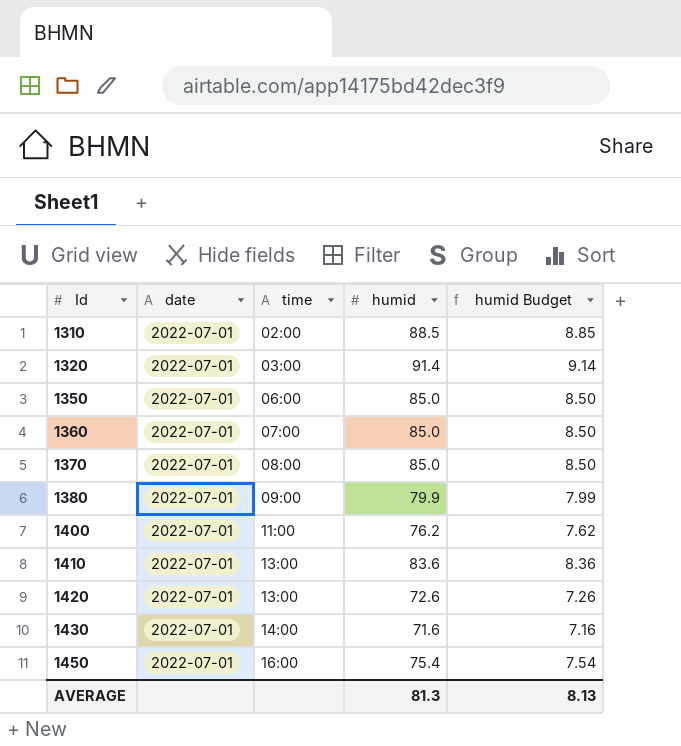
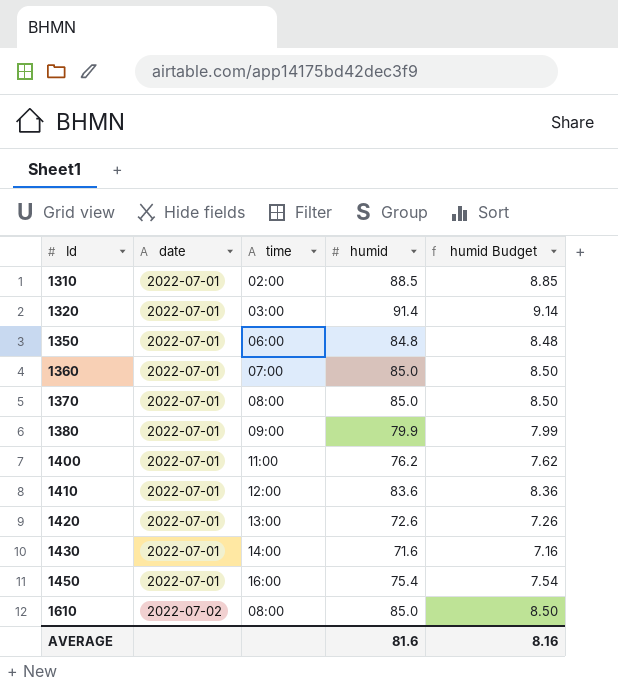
1350 | humid: 85.0 -> 84.8
1350 | humid Budget: 8.50 -> 8.48
1410 | time: 13:00 -> 12:00
row 1610: none -> 2022-07-02 | 08:00 | 85.0 | 8.50
AVERAGE | humid: 81.3 -> 81.6
AVERAGE | humid Budget: 8.13 -> 8.16

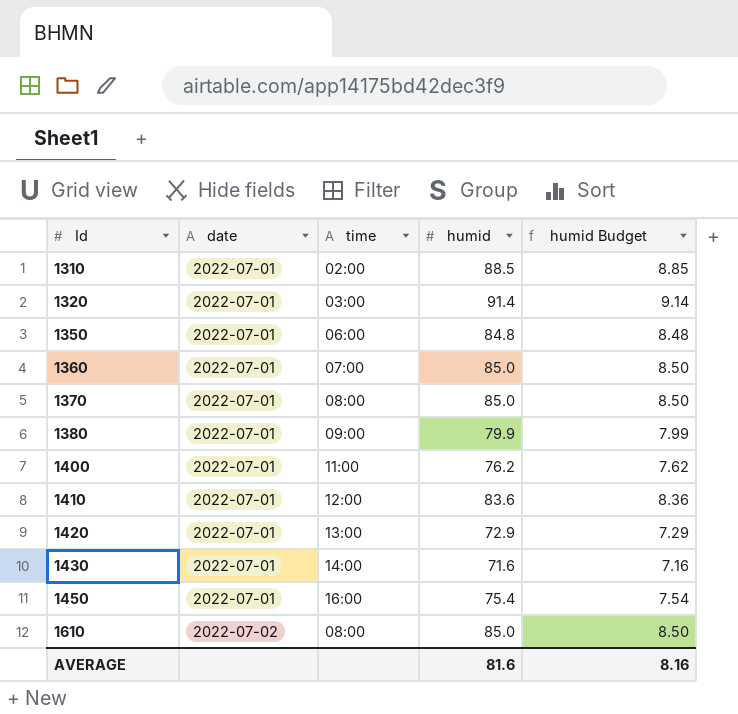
1420 | humid: 72.6 -> 72.9
1420 | humid Budget: 7.26 -> 7.29

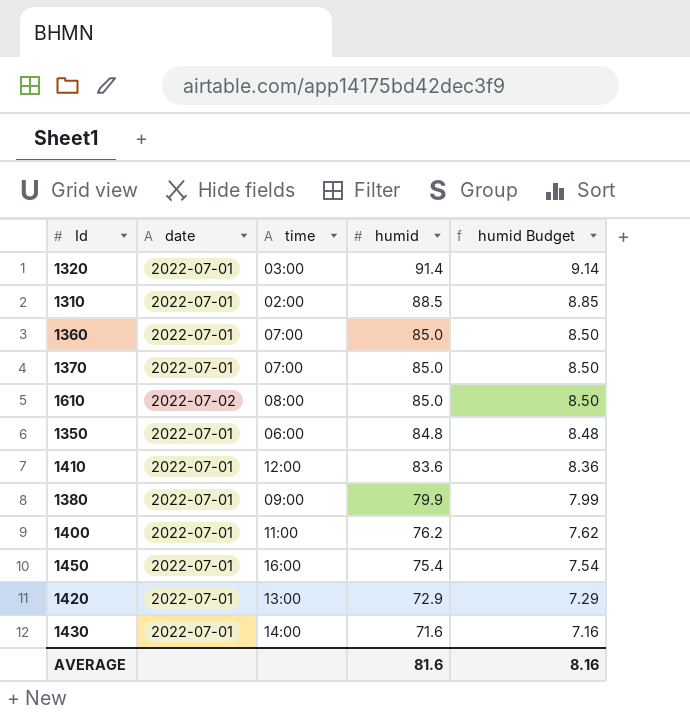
row order: Id ascending -> humid descending
1370 | time: 08:00 -> 07:00

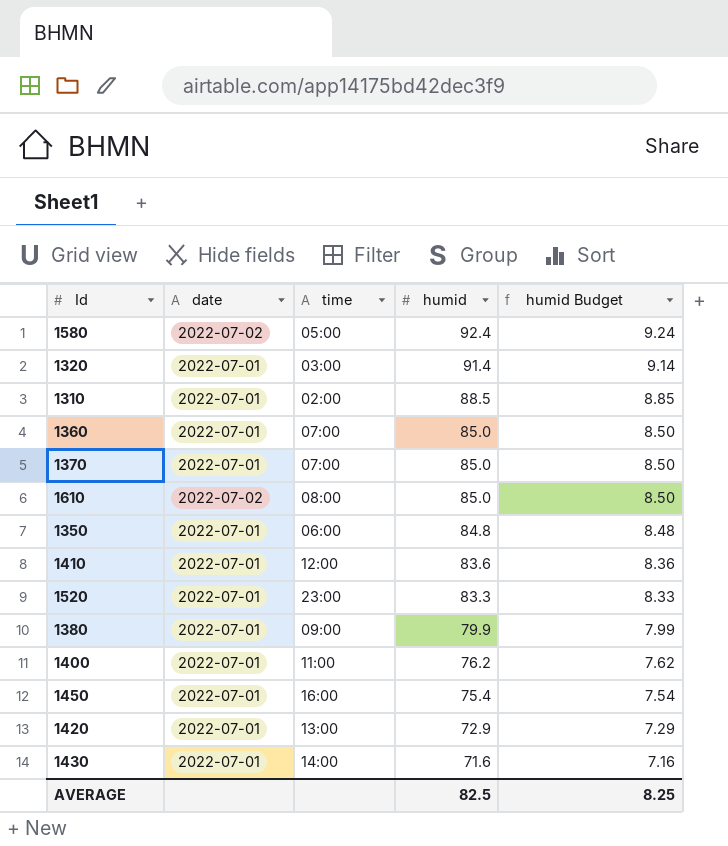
row 1580: none -> 2022-07-02 | 05:00 | 92.4 | 9.24
row 1520: none -> 2022-07-01 | 23:00 | 83.3 | 8.33
AVERAGE | humid: 81.6 -> 82.5
AVERAGE | humid Budget: 8.16 -> 8.25

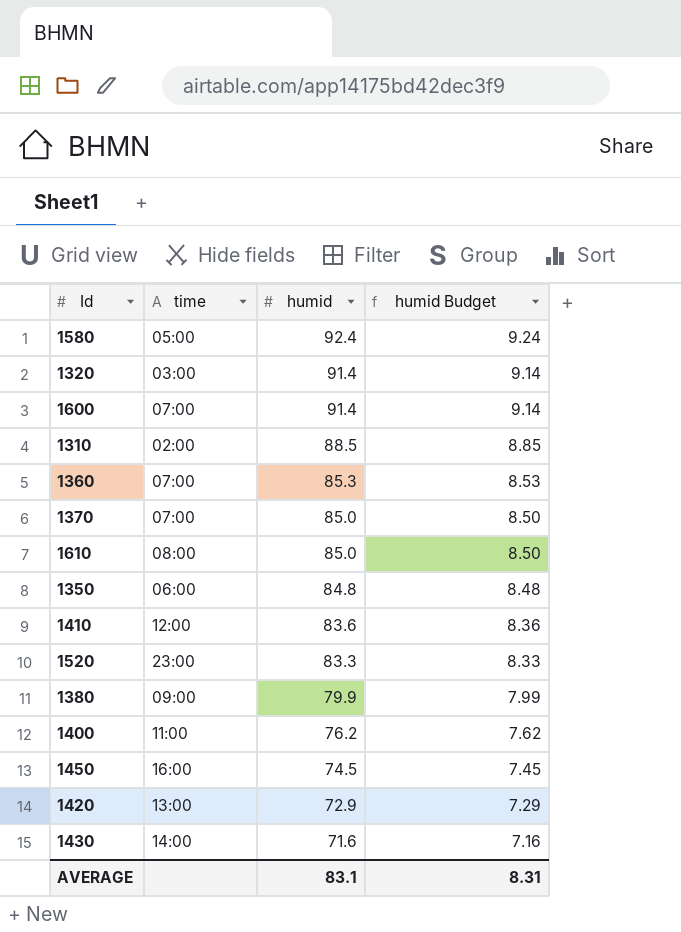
column date | position: 2 -> none
row 1600: none -> 07:00 | 91.4 | 9.14
1360 | humid: 85.0 -> 85.3
1360 | humid Budget: 8.50 -> 8.53
1450 | humid: 75.4 -> 74.5
1450 | humid Budget: 7.54 -> 7.45
AVERAGE | humid: 82.5 -> 83.1
AVERAGE | humid Budget: 8.25 -> 8.31

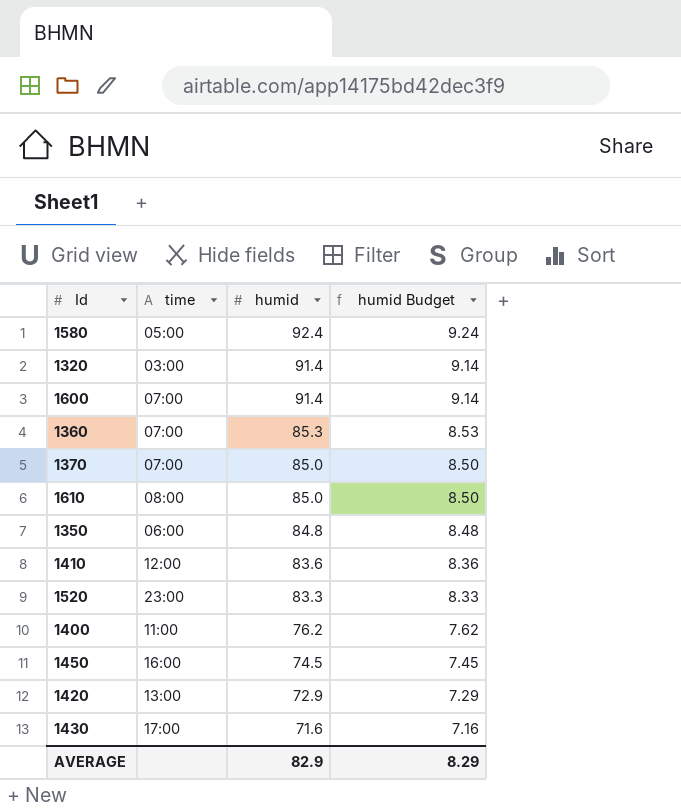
row 1310: 02:00 | 88.5 | 8.85 -> none
row 1380: 09:00 | 79.9 | 7.99 -> none
1430 | time: 14:00 -> 17:00
AVERAGE | humid: 83.1 -> 82.9
AVERAGE | humid Budget: 8.31 -> 8.29

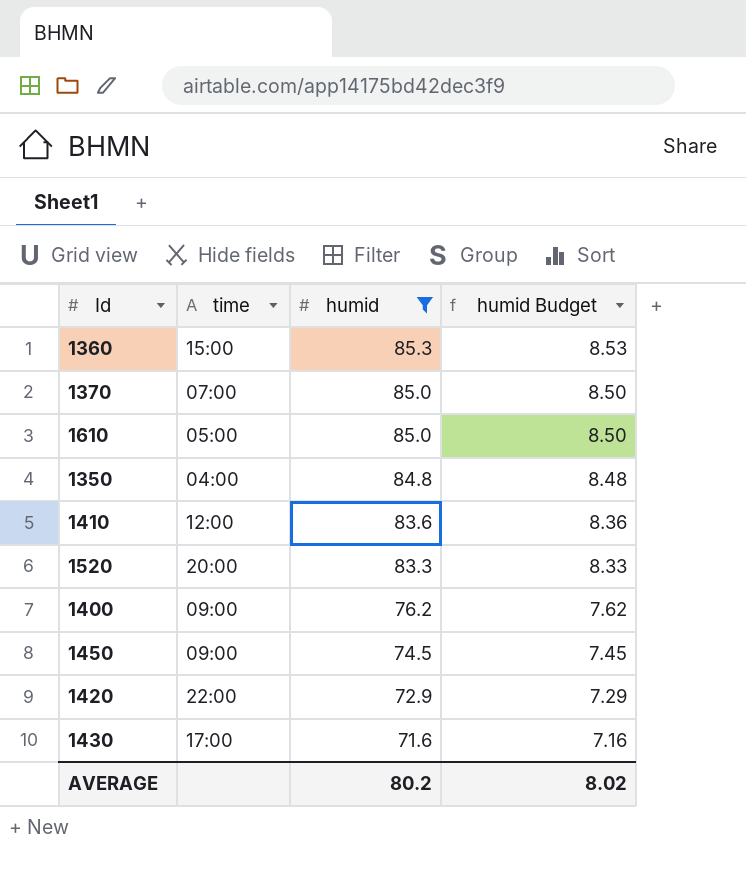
filter: none -> humid <= 85.3
1360 | time: 07:00 -> 15:00
1610 | time: 08:00 -> 05:00
1350 | time: 06:00 -> 04:00
1520 | time: 23:00 -> 20:00
1400 | time: 11:00 -> 09:00
1450 | time: 16:00 -> 09:00
1420 | time: 13:00 -> 22:00
AVERAGE | humid: 82.9 -> 80.2
AVERAGE | humid Budget: 8.29 -> 8.02

